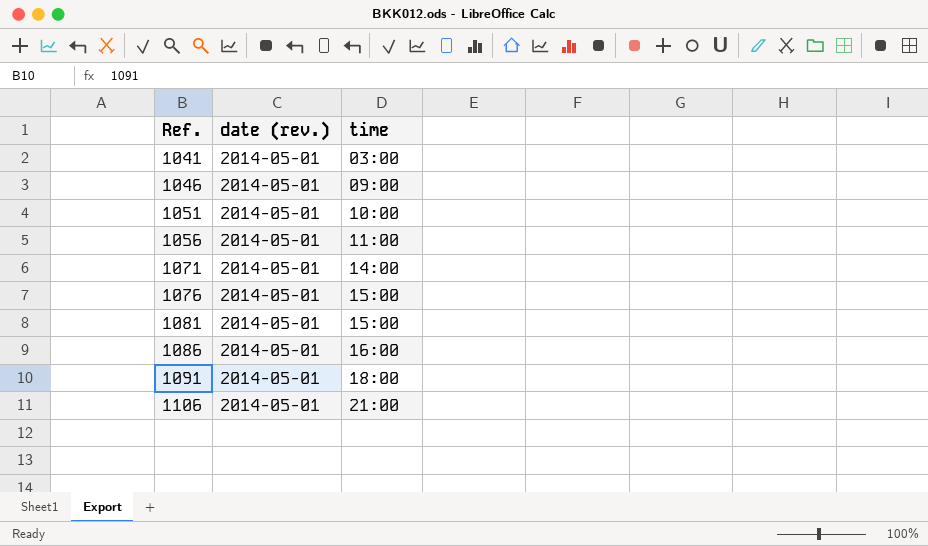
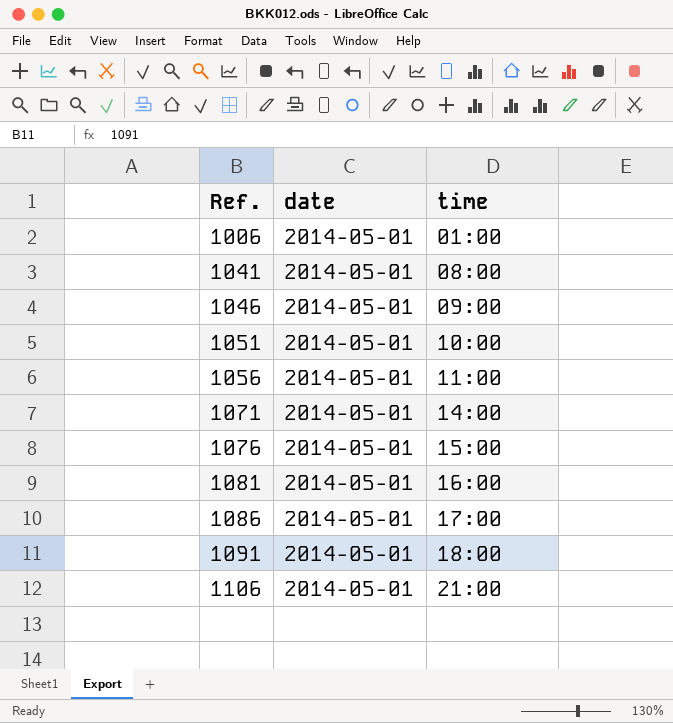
column name: date (rev.) -> date
row 1006: none -> 2014-05-01 | 01:00
1041 | time: 03:00 -> 08:00
1081 | time: 15:00 -> 16:00
1086 | time: 16:00 -> 17:00

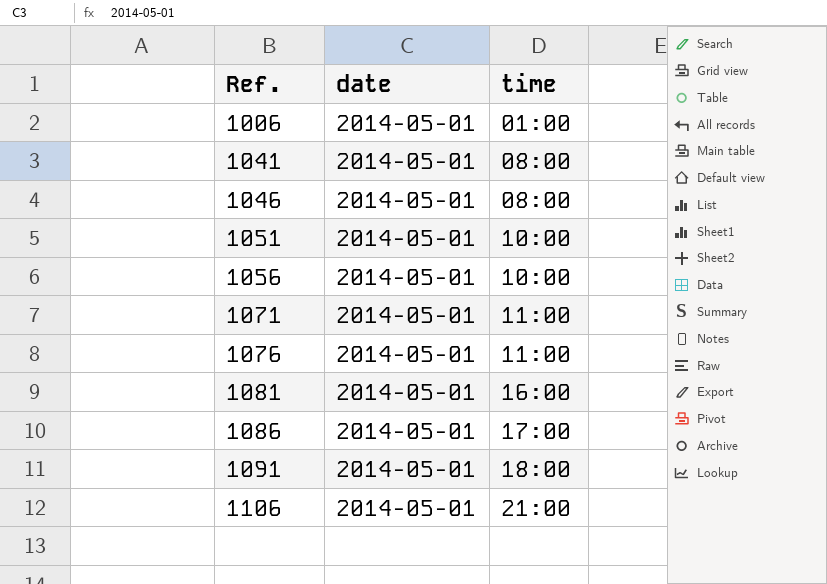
1046 | time: 09:00 -> 08:00
1056 | time: 11:00 -> 10:00
1071 | time: 14:00 -> 11:00
1076 | time: 15:00 -> 11:00

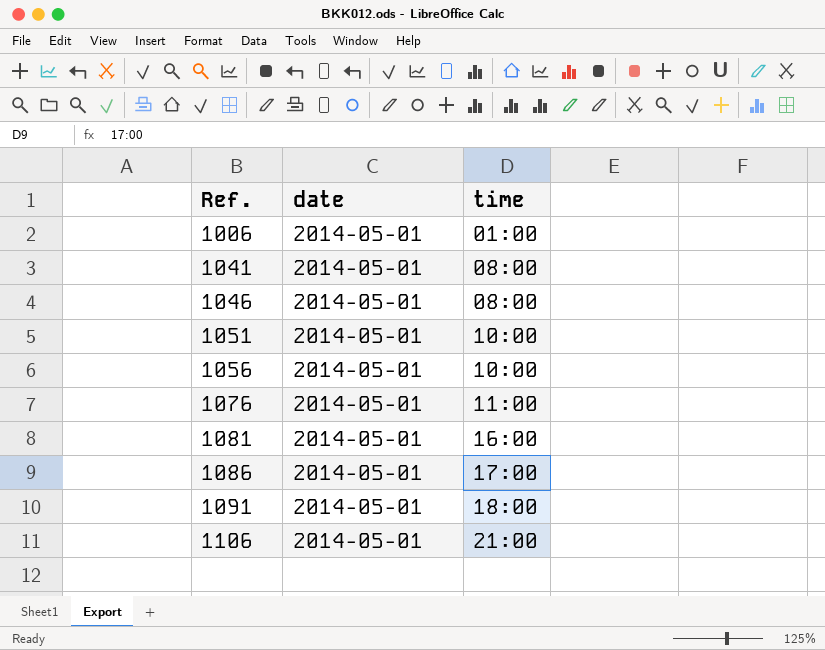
row 1071: 2014-05-01 | 11:00 -> none

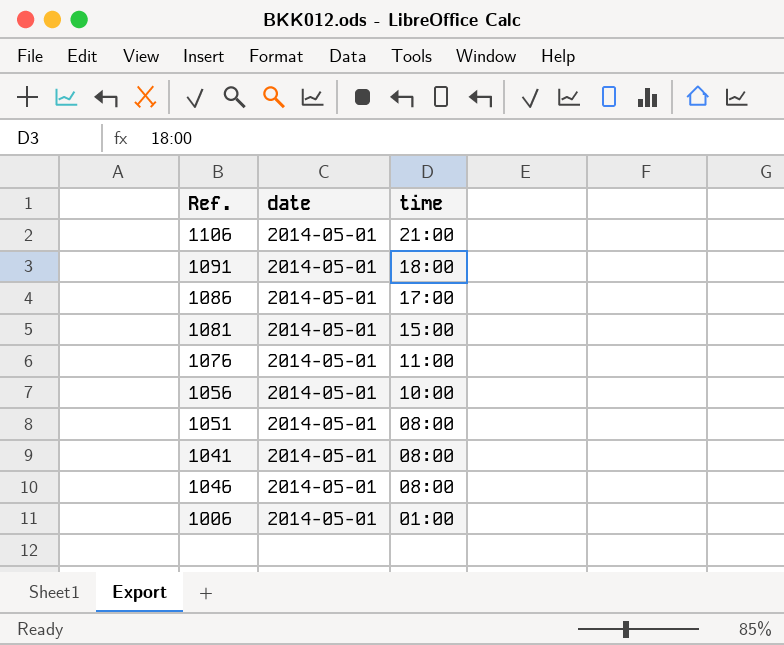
row order: Ref. ascending -> time descending
1081 | time: 16:00 -> 15:00
1051 | time: 10:00 -> 08:00

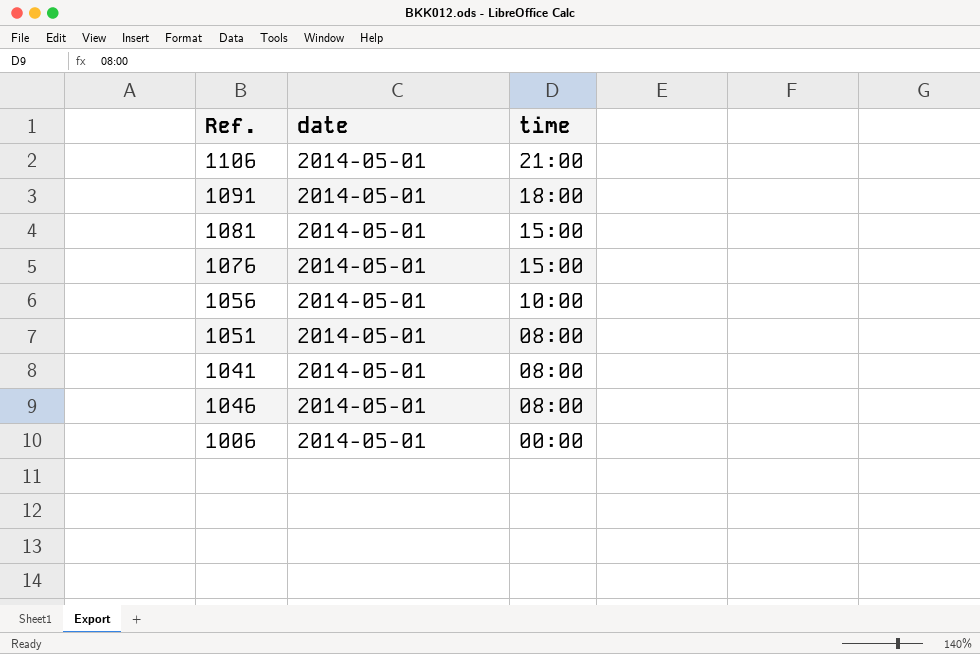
row 1086: 2014-05-01 | 17:00 -> none
1076 | time: 11:00 -> 15:00
1006 | time: 01:00 -> 00:00

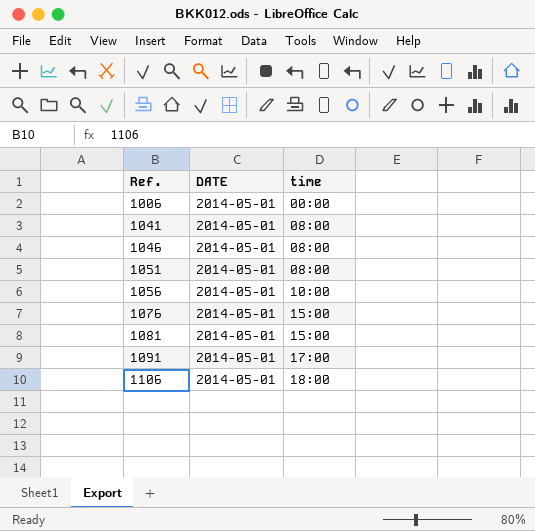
row order: time descending -> Ref. ascending
column name: date -> DATE
1091 | time: 18:00 -> 17:00
1106 | time: 21:00 -> 18:00

